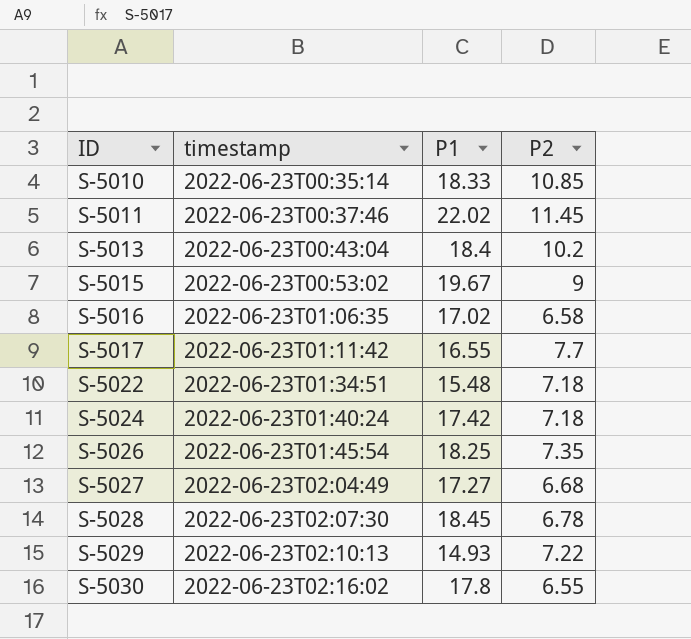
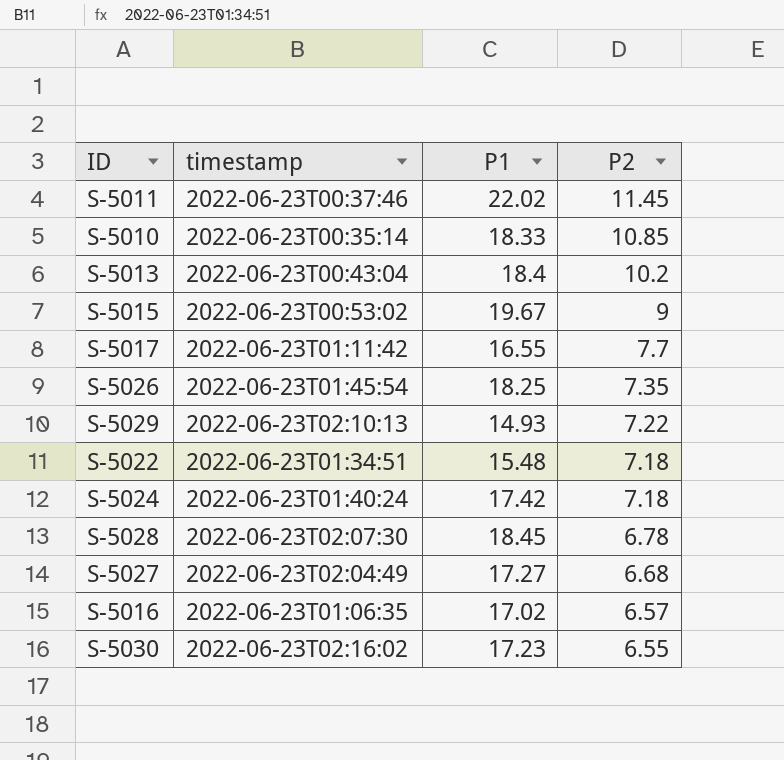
row order: ID ascending -> P2 descending
S-5016 | P2: 6.58 -> 6.57
S-5030 | P1: 17.8 -> 17.23

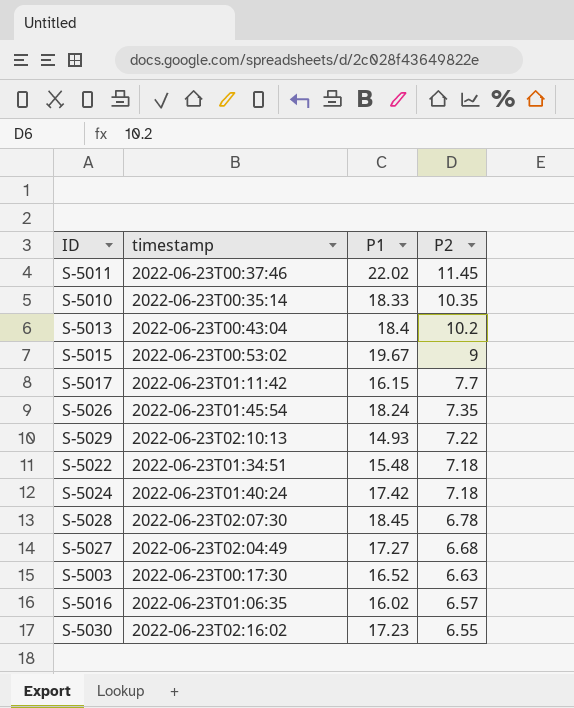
S-5010 | P2: 10.85 -> 10.35
S-5017 | P1: 16.55 -> 16.15
S-5026 | P1: 18.25 -> 18.24
row S-5003: none -> 2022-06-23T00:17:30 | 16.52 | 6.63
S-5016 | P1: 17.02 -> 16.02

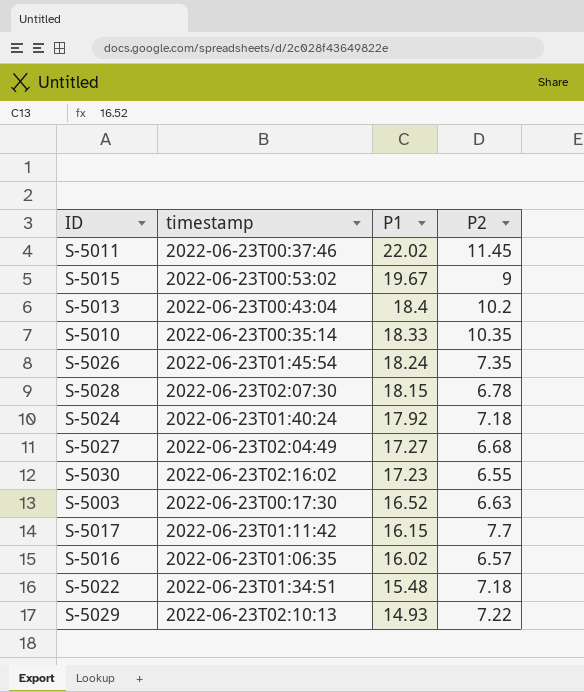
row order: P2 descending -> P1 descending
S-5028 | P1: 18.45 -> 18.15
S-5024 | P1: 17.42 -> 17.92

